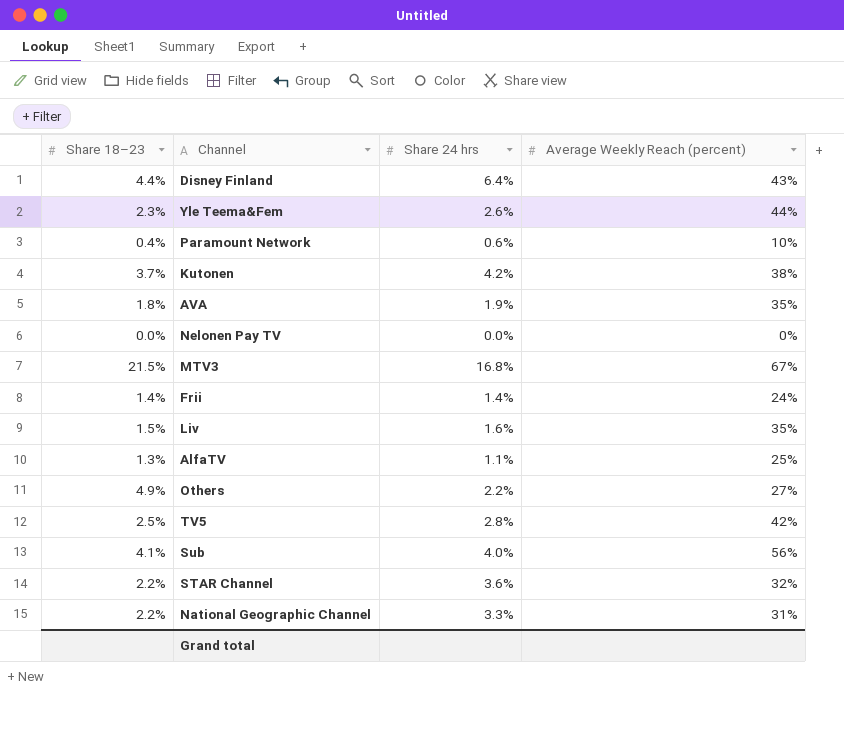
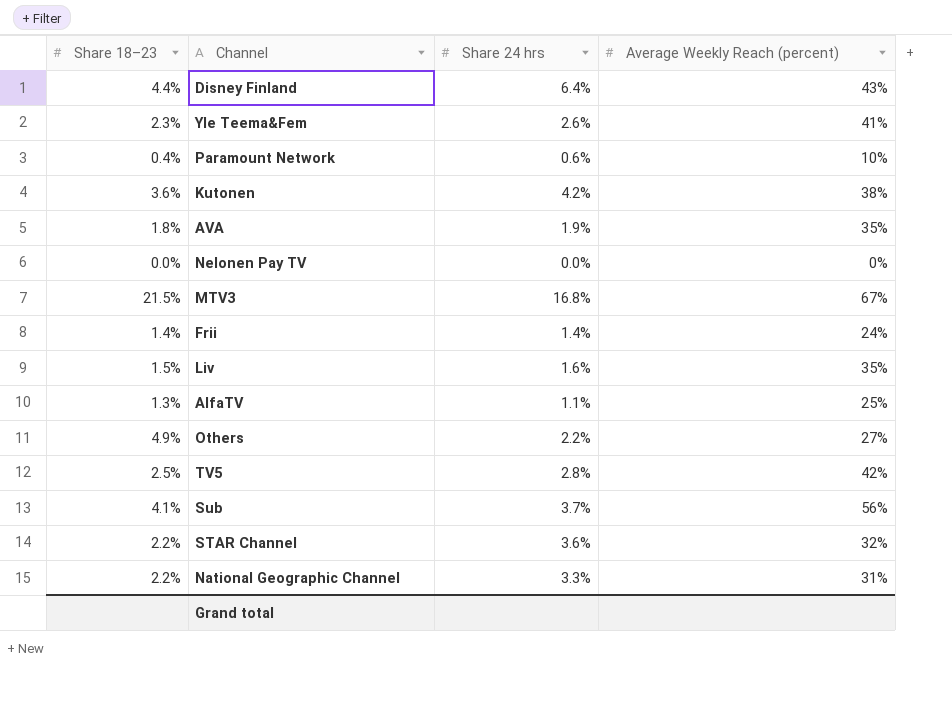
Yle Teema&Fem | Average Weekly Reach (percent): 44% -> 41%
Kutonen | Share 18–23: 3.7% -> 3.6%
Sub | Share 24 hrs: 4.0% -> 3.7%

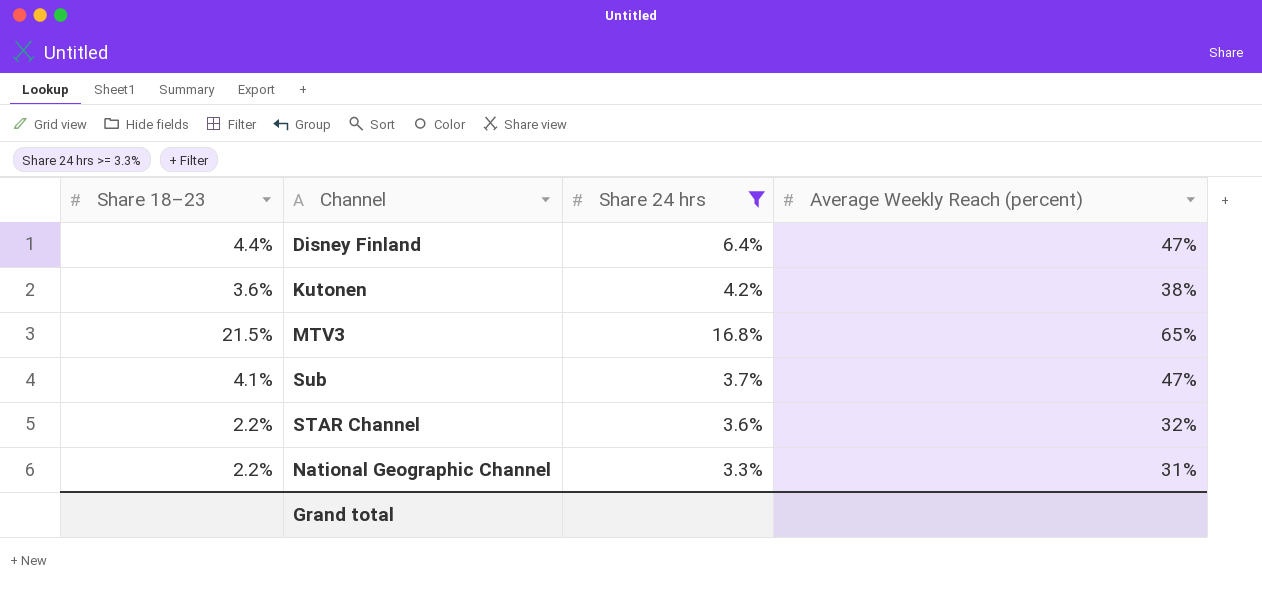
filter: none -> Share 24 hrs >= 3.3%
Disney Finland | Average Weekly Reach (percent): 43% -> 47%
MTV3 | Average Weekly Reach (percent): 67% -> 65%
Sub | Average Weekly Reach (percent): 56% -> 47%

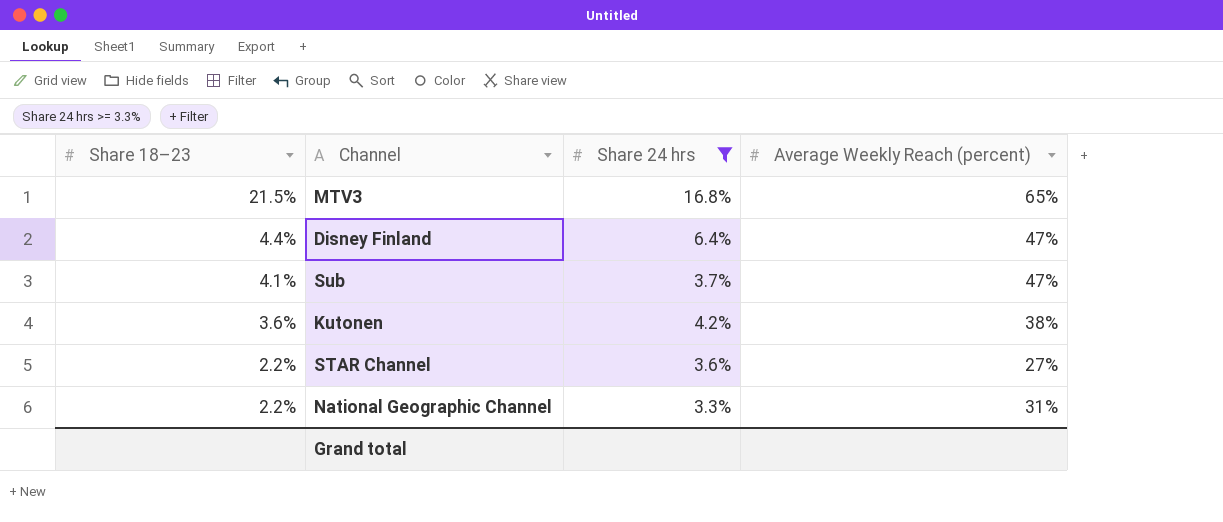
row order: none -> Share 18–23 descending
STAR Channel | Average Weekly Reach (percent): 32% -> 27%

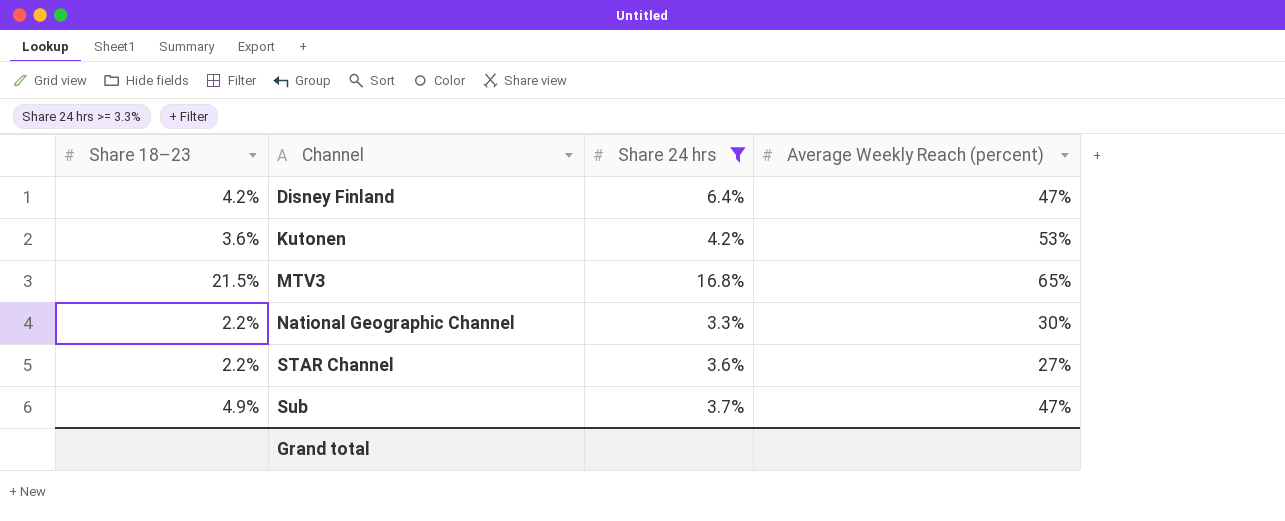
row order: Share 18–23 descending -> Channel ascending
Disney Finland | Share 18–23: 4.4% -> 4.2%
Kutonen | Average Weekly Reach (percent): 38% -> 53%
National Geographic Channel | Average Weekly Reach (percent): 31% -> 30%
Sub | Share 18–23: 4.1% -> 4.9%

